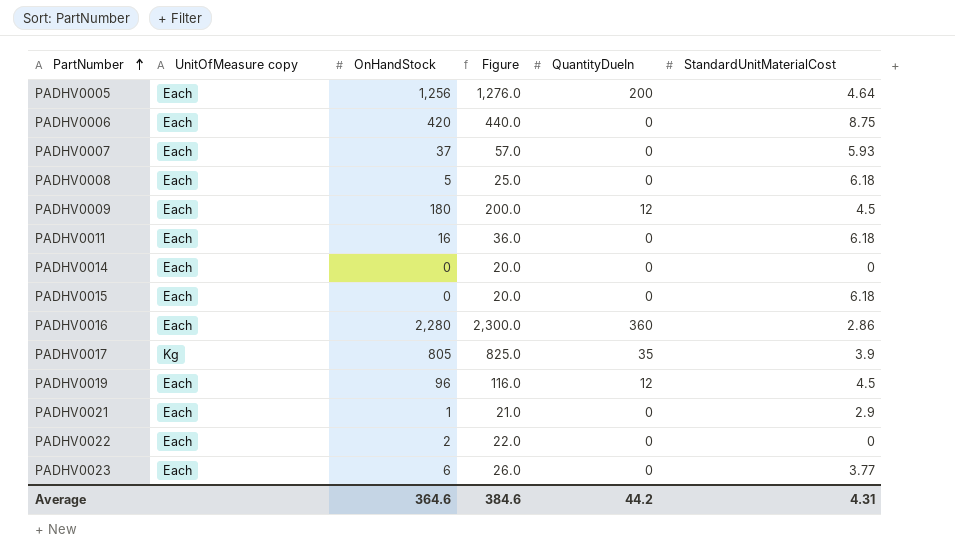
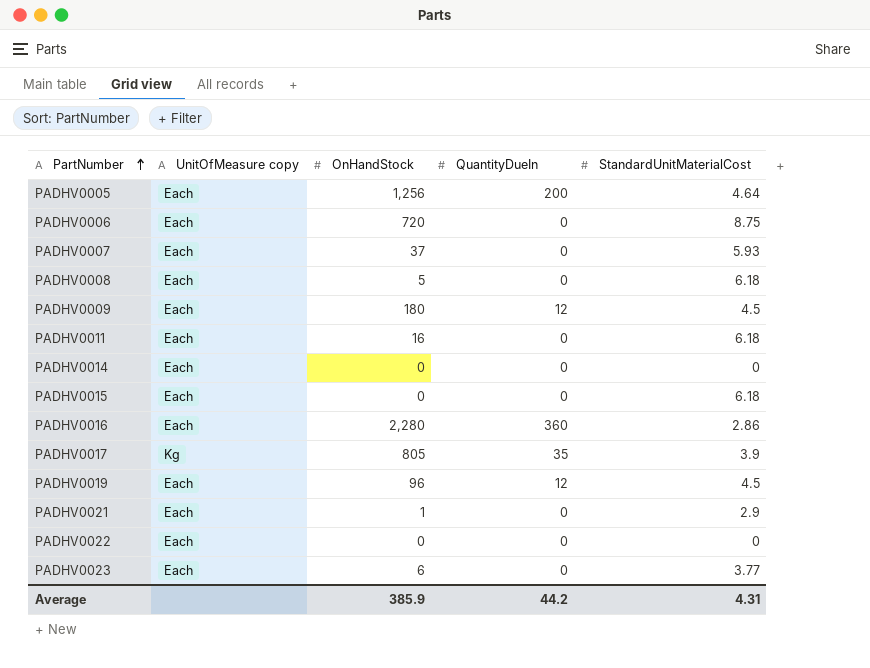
column Figure | formula: [OnHandStock] + 20 -> none
PADHV0006 | OnHandStock: 420 -> 720
PADHV0022 | OnHandStock: 2 -> 0
Average | OnHandStock: 364.6 -> 385.9

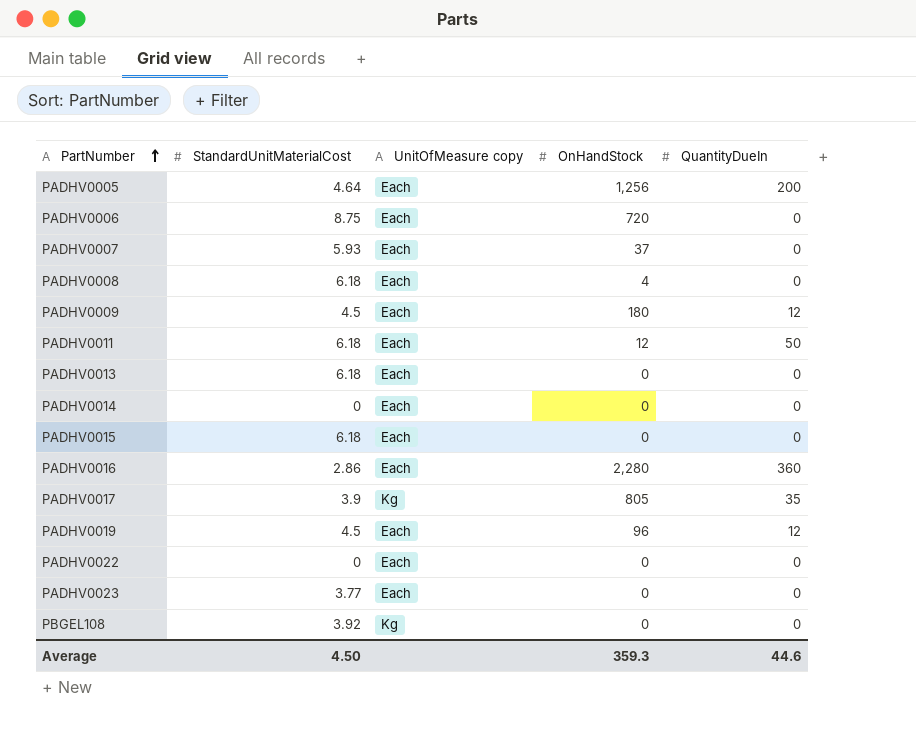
column StandardUnitMaterialCost | position: 5 -> 2
row PADHV0021: Each | 1 | 0 | 2.9 -> none
PADHV0008 | OnHandStock: 5 -> 4
PADHV0011 | OnHandStock: 16 -> 12
PADHV0011 | QuantityDueIn: 0 -> 50
row PADHV0013: none -> 6.18 | Each | 0 | 0
PADHV0023 | OnHandStock: 6 -> 0
row PBGEL108: none -> 3.92 | Kg | 0 | 0
Average | StandardUnitMaterialCost: 4.31 -> 4.50
Average | OnHandStock: 385.9 -> 359.3
Average | QuantityDueIn: 44.2 -> 44.6

